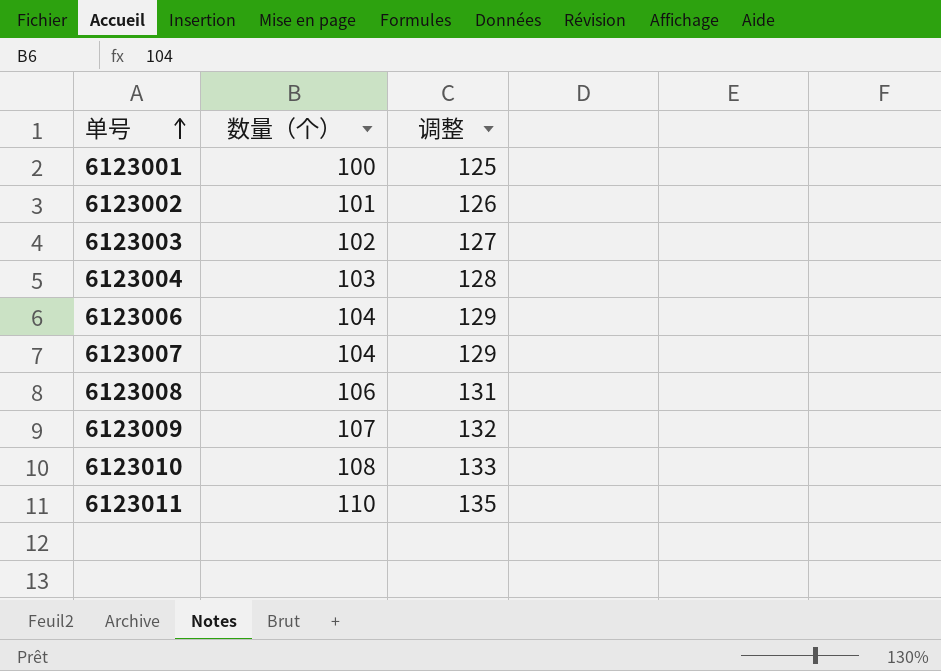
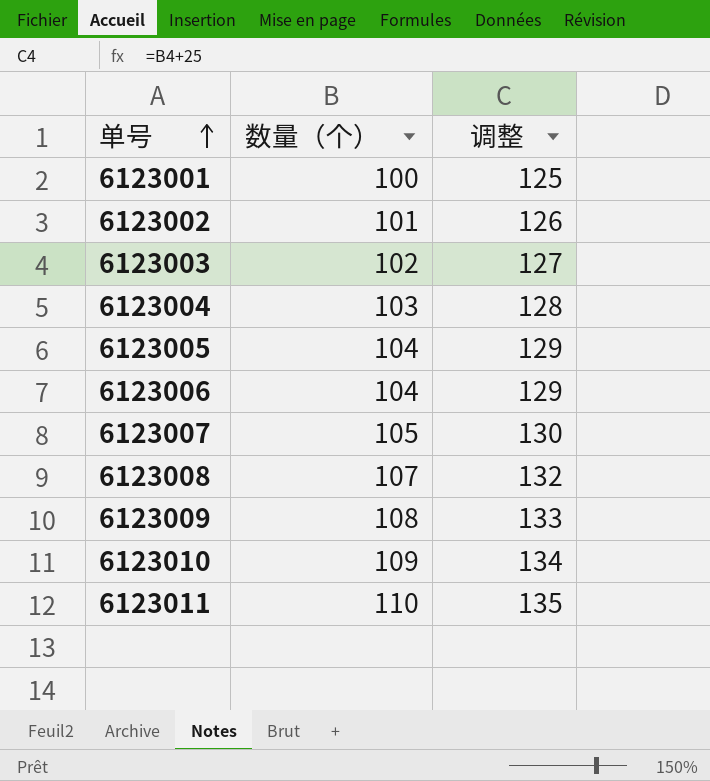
row 6123005: none -> 104 | 129
6123007 | 数量（个）: 104 -> 105
6123007 | 调整: 129 -> 130
6123008 | 数量（个）: 106 -> 107
6123008 | 调整: 131 -> 132
6123009 | 数量（个）: 107 -> 108
6123009 | 调整: 132 -> 133
6123010 | 数量（个）: 108 -> 109
6123010 | 调整: 133 -> 134

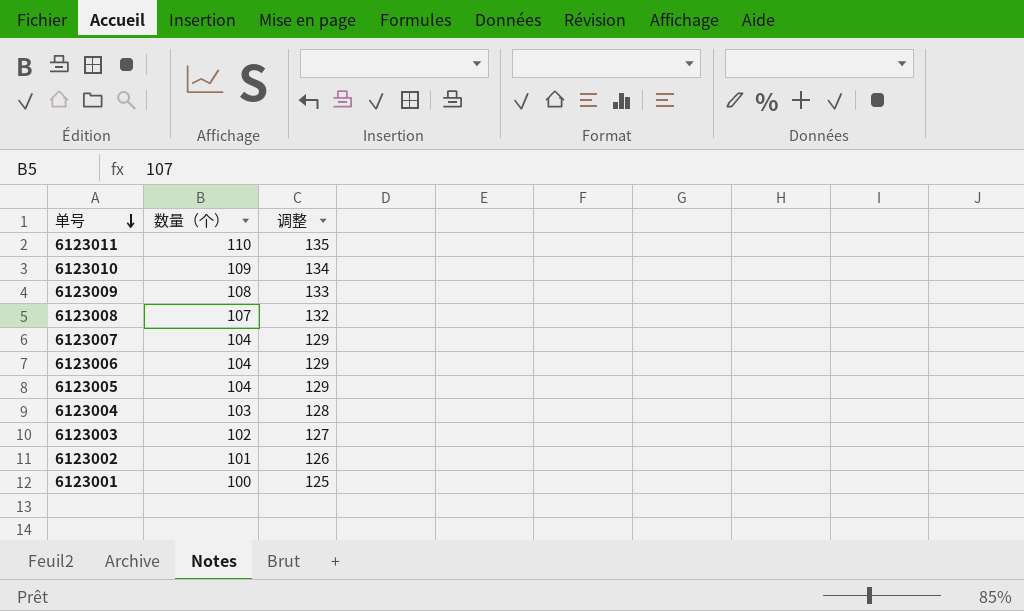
row order: 单号 ascending -> 单号 descending
6123007 | 数量（个）: 105 -> 104
6123007 | 调整: 130 -> 129

